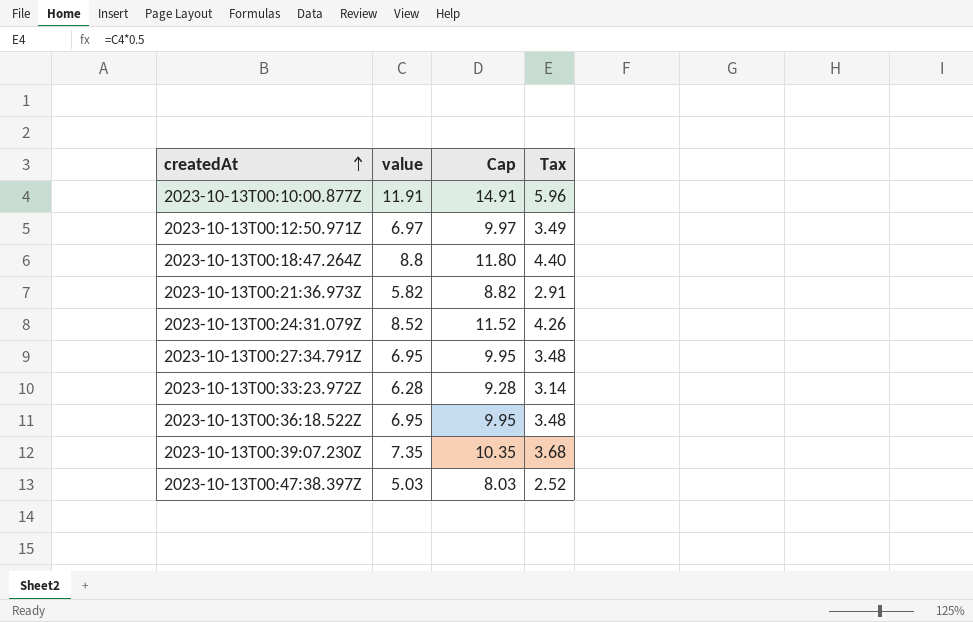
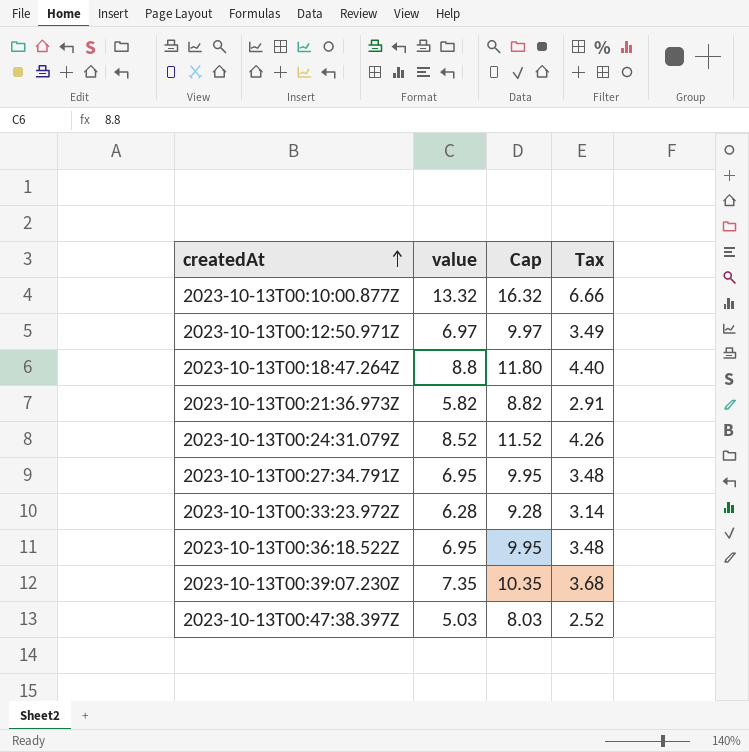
2023-10-13T00:10:00.877Z | value: 11.91 -> 13.32
2023-10-13T00:10:00.877Z | Cap: 14.91 -> 16.32
2023-10-13T00:10:00.877Z | Tax: 5.96 -> 6.66

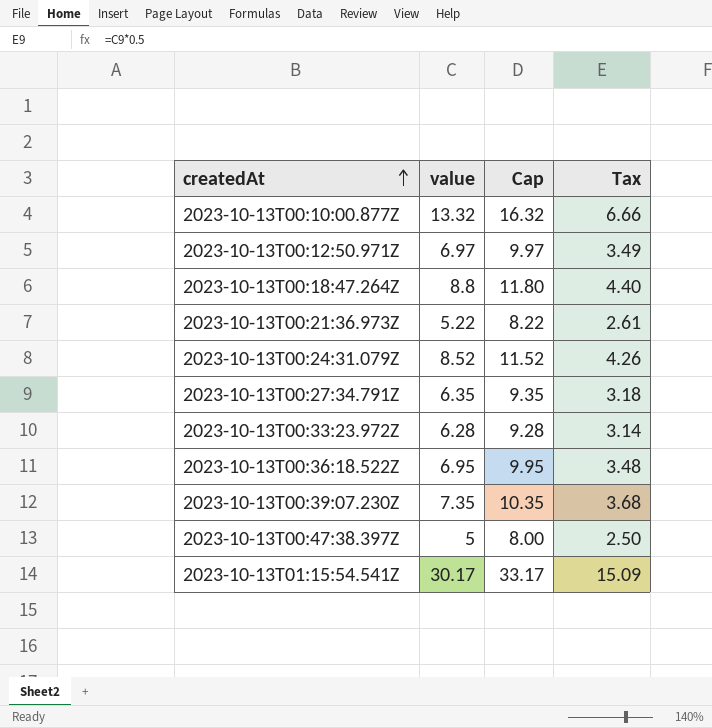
2023-10-13T00:21:36.973Z | value: 5.82 -> 5.22
2023-10-13T00:21:36.973Z | Cap: 8.82 -> 8.22
2023-10-13T00:21:36.973Z | Tax: 2.91 -> 2.61
2023-10-13T00:27:34.791Z | value: 6.95 -> 6.35
2023-10-13T00:27:34.791Z | Cap: 9.95 -> 9.35
2023-10-13T00:27:34.791Z | Tax: 3.48 -> 3.18
2023-10-13T00:47:38.397Z | value: 5.03 -> 5
2023-10-13T00:47:38.397Z | Cap: 8.03 -> 8.00
2023-10-13T00:47:38.397Z | Tax: 2.52 -> 2.50
row 2023-10-13T01:15:54.541Z: none -> 30.17 | 33.17 | 15.09

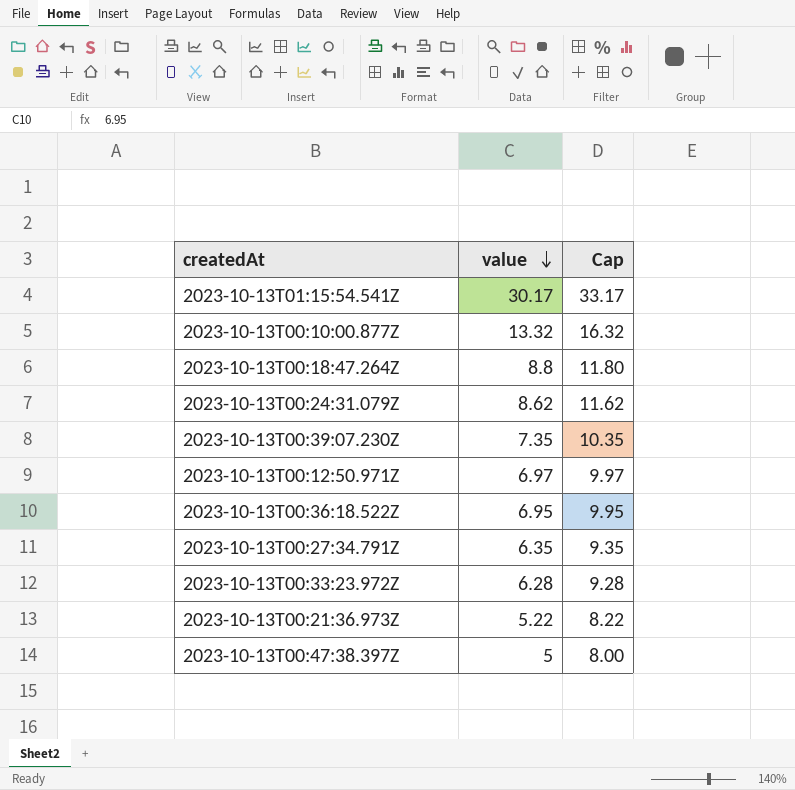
row order: createdAt ascending -> value descending
column Tax | formula: [value] * 0.5 -> none
2023-10-13T00:24:31.079Z | value: 8.52 -> 8.62
2023-10-13T00:24:31.079Z | Cap: 11.52 -> 11.62

